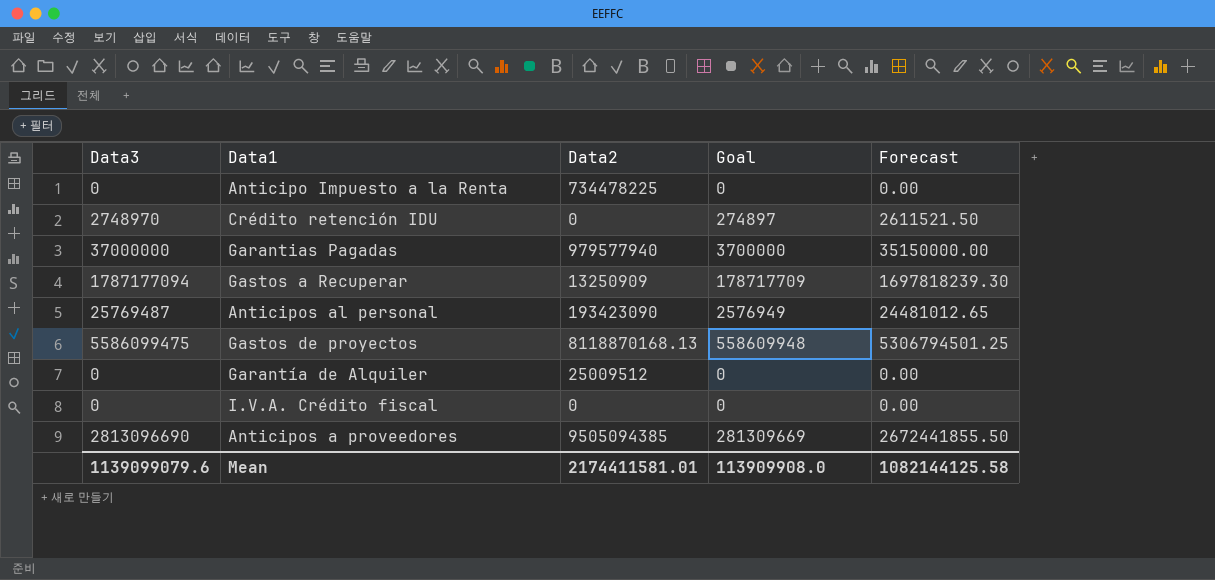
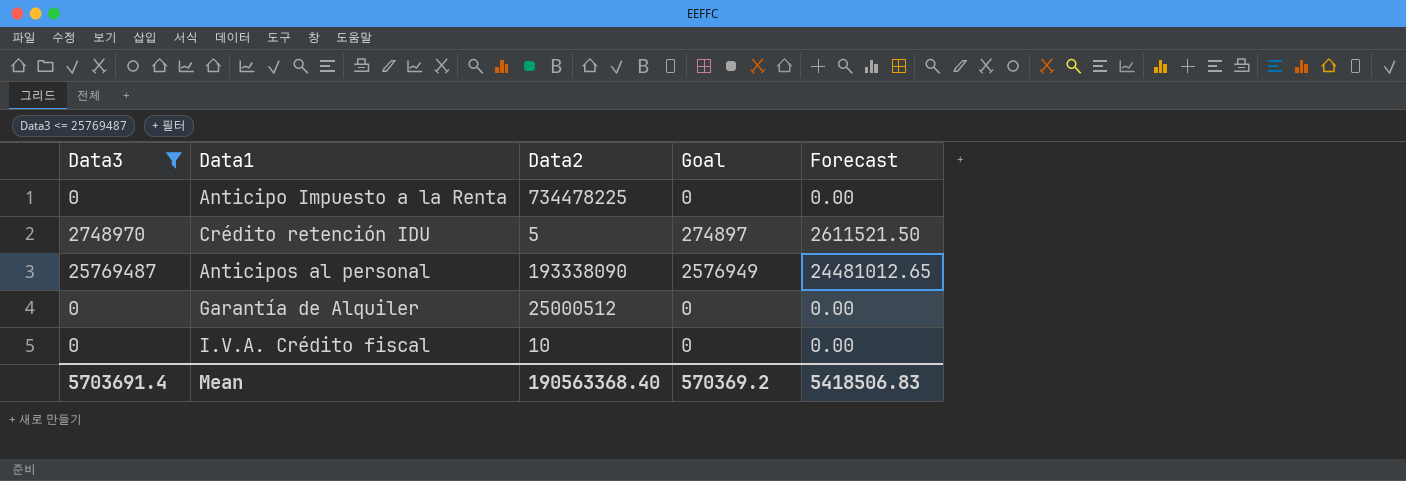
filter: none -> Data3 <= 25769487
Crédito retención IDU | Data2: 0 -> 5
Anticipos al personal | Data2: 193423090 -> 193338090
Garantía de Alquiler | Data2: 25009512 -> 25000512
I.V.A. Crédito fiscal | Data2: 0 -> 10
Mean | Data3: 1139099079.6 -> 5703691.4
Mean | Data2: 2174411581.01 -> 190563368.40
Mean | Goal: 113909908.0 -> 570369.2
Mean | Forecast: 1082144125.58 -> 5418506.83

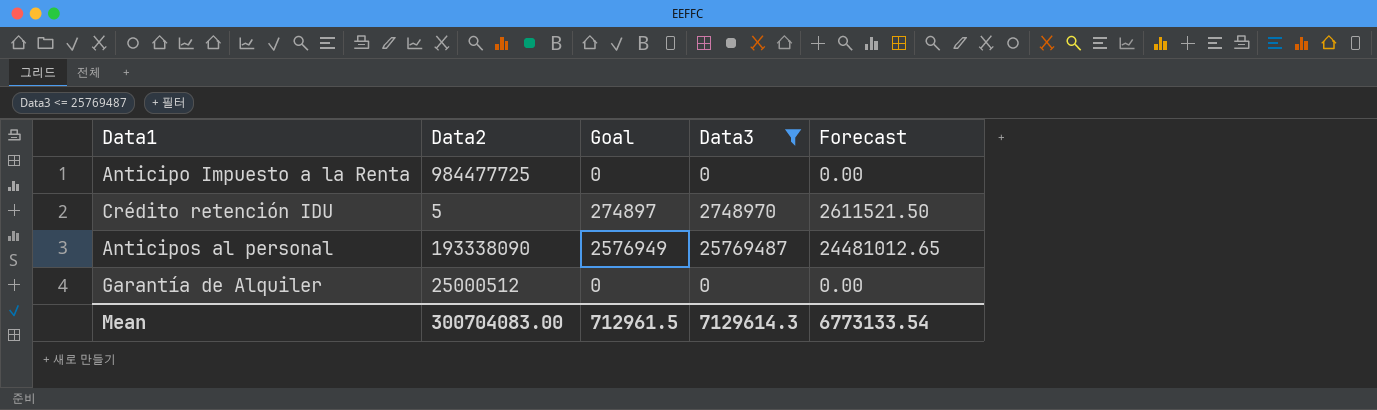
column Data3 | position: 1 -> 4
row I.V.A. Crédito fiscal: 0 | 10 | 0 | 0.00 -> none
Anticipo Impuesto a la Renta | Data2: 734478225 -> 984477725
Mean | Data2: 190563368.40 -> 300704083.00
Mean | Goal: 570369.2 -> 712961.5
Mean | Data3: 5703691.4 -> 7129614.3
Mean | Forecast: 5418506.83 -> 6773133.54

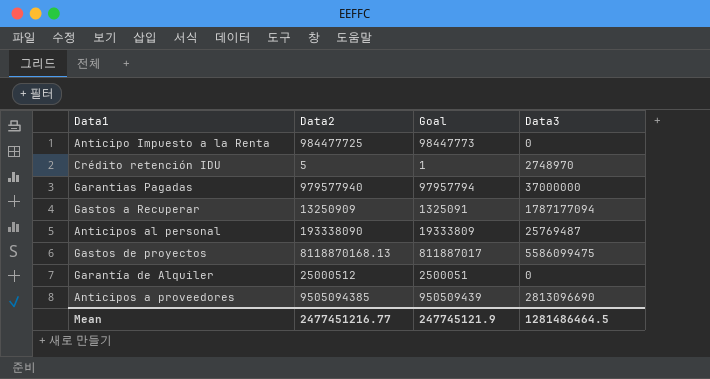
filter: Data3 <= 25769487 -> none
column Forecast | formula: [Data3] * 0.95 -> none
column Goal | formula: [Data3] * 0.1 -> [Data2] * 0.1
Mean | Data2: 300704083.00 -> 2477451216.77
Mean | Goal: 712961.5 -> 247745121.9
Mean | Data3: 7129614.3 -> 1281486464.5

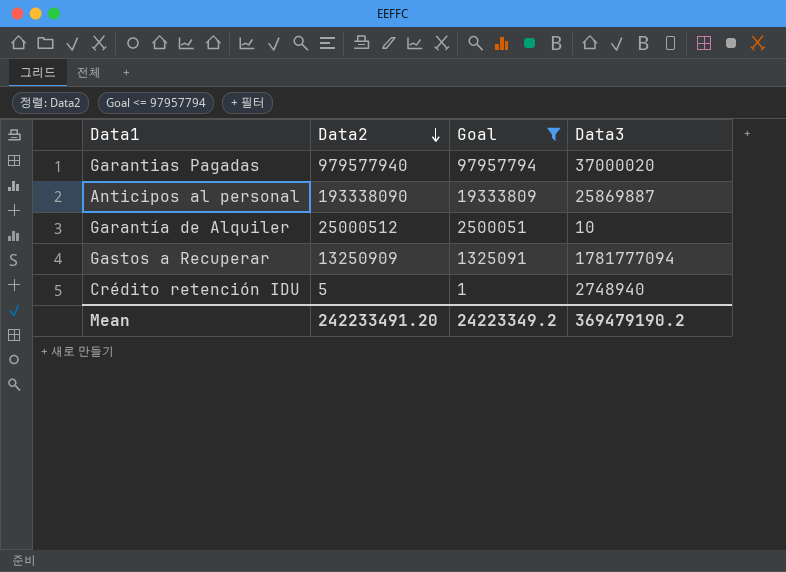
filter: none -> Goal <= 97957794
row order: none -> Data2 descending
Garantias Pagadas | Data3: 37000000 -> 37000020
Anticipos al personal | Data3: 25769487 -> 25869887
Garantía de Alquiler | Data3: 0 -> 10
Gastos a Recuperar | Data3: 1787177094 -> 1781777094
Crédito retención IDU | Data3: 2748970 -> 2748940
Mean | Data2: 2477451216.77 -> 242233491.20
Mean | Goal: 247745121.9 -> 24223349.2
Mean | Data3: 1281486464.5 -> 369479190.2

